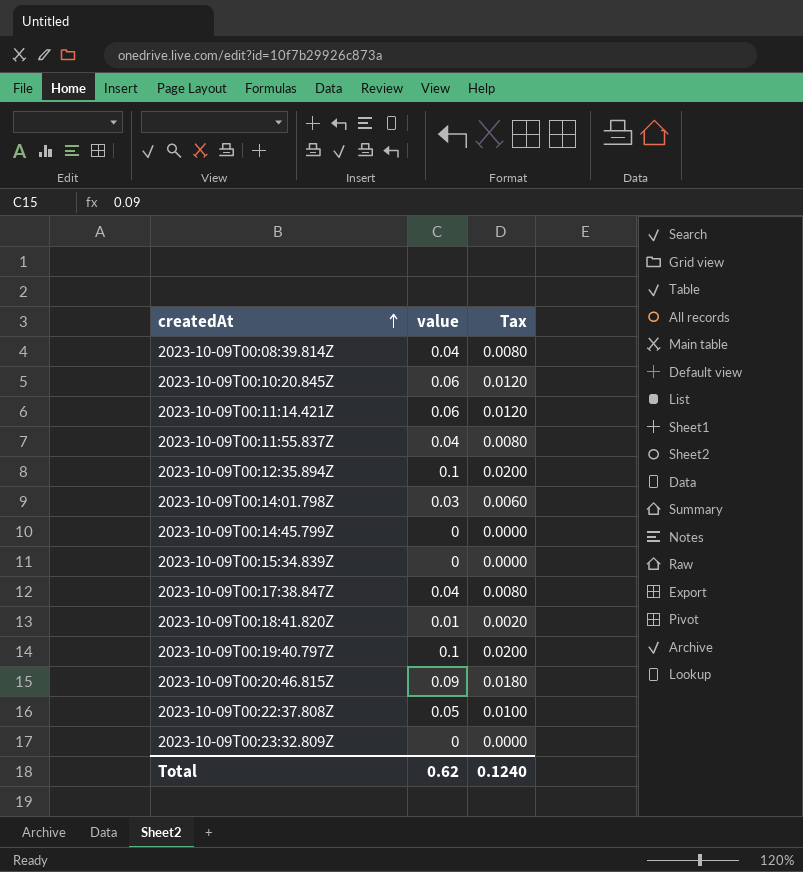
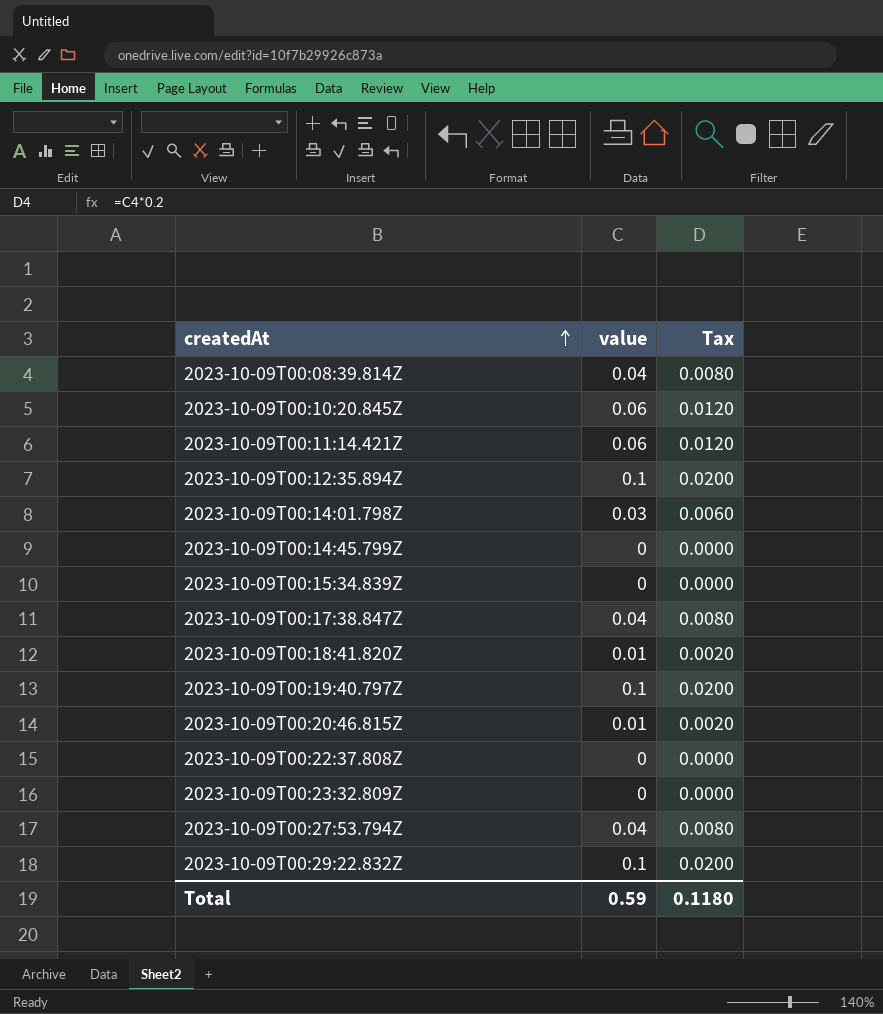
row 2023-10-09T00:11:55.837Z: 0.04 | 0.0080 -> none
2023-10-09T00:20:46.815Z | value: 0.09 -> 0.01
2023-10-09T00:20:46.815Z | Tax: 0.0180 -> 0.0020
2023-10-09T00:22:37.808Z | value: 0.05 -> 0
2023-10-09T00:22:37.808Z | Tax: 0.0100 -> 0.0000
row 2023-10-09T00:27:53.794Z: none -> 0.04 | 0.0080
row 2023-10-09T00:29:22.832Z: none -> 0.1 | 0.0200
Total | value: 0.62 -> 0.59
Total | Tax: 0.1240 -> 0.1180

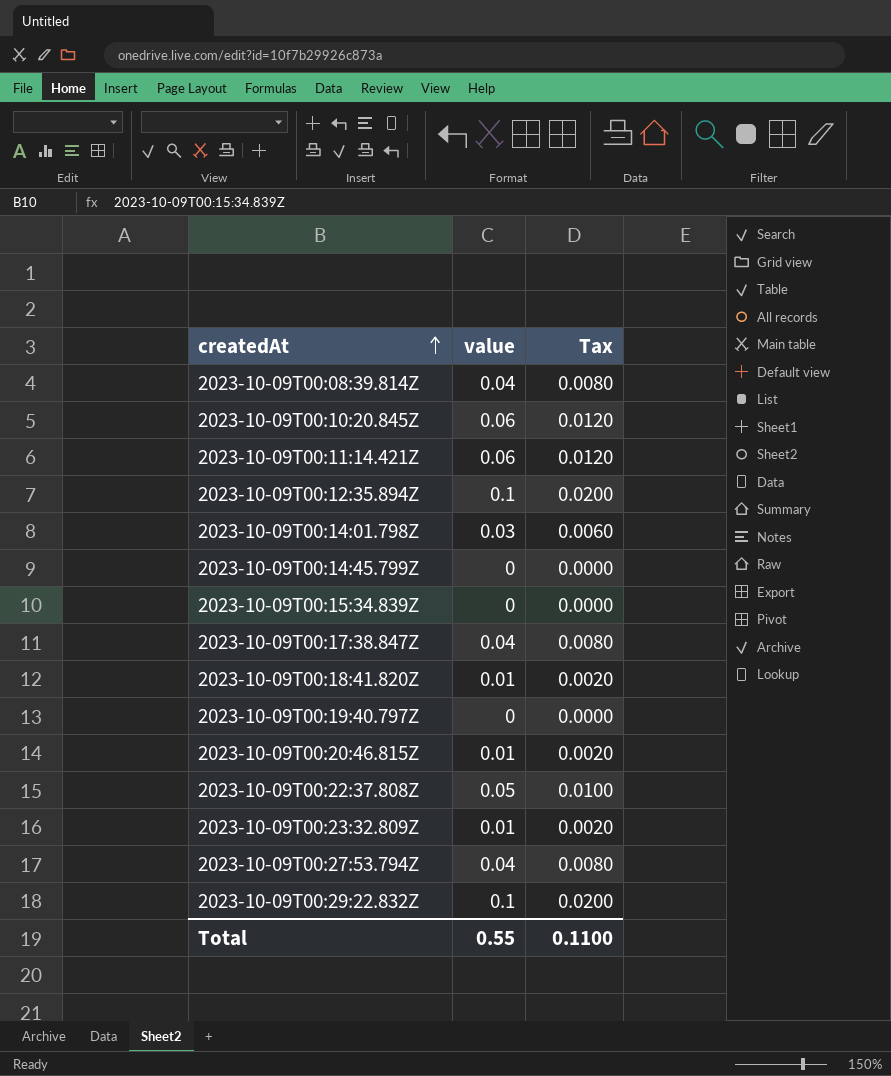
2023-10-09T00:19:40.797Z | value: 0.1 -> 0
2023-10-09T00:19:40.797Z | Tax: 0.0200 -> 0.0000
2023-10-09T00:22:37.808Z | value: 0 -> 0.05
2023-10-09T00:22:37.808Z | Tax: 0.0000 -> 0.0100
2023-10-09T00:23:32.809Z | value: 0 -> 0.01
2023-10-09T00:23:32.809Z | Tax: 0.0000 -> 0.0020
Total | value: 0.59 -> 0.55
Total | Tax: 0.1180 -> 0.1100

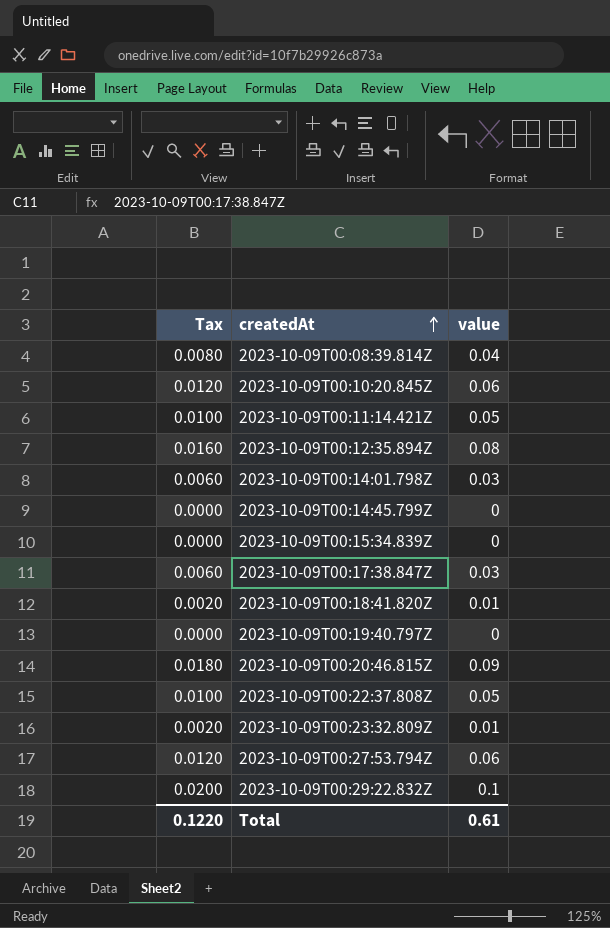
column Tax | position: 3 -> 1
2023-10-09T00:11:14.421Z | Tax: 0.0120 -> 0.0100
2023-10-09T00:11:14.421Z | value: 0.06 -> 0.05
2023-10-09T00:12:35.894Z | Tax: 0.0200 -> 0.0160
2023-10-09T00:12:35.894Z | value: 0.1 -> 0.08
2023-10-09T00:17:38.847Z | Tax: 0.0080 -> 0.0060
2023-10-09T00:17:38.847Z | value: 0.04 -> 0.03
2023-10-09T00:20:46.815Z | Tax: 0.0020 -> 0.0180
2023-10-09T00:20:46.815Z | value: 0.01 -> 0.09
2023-10-09T00:27:53.794Z | Tax: 0.0080 -> 0.0120
2023-10-09T00:27:53.794Z | value: 0.04 -> 0.06
Total | Tax: 0.1100 -> 0.1220
Total | value: 0.55 -> 0.61

